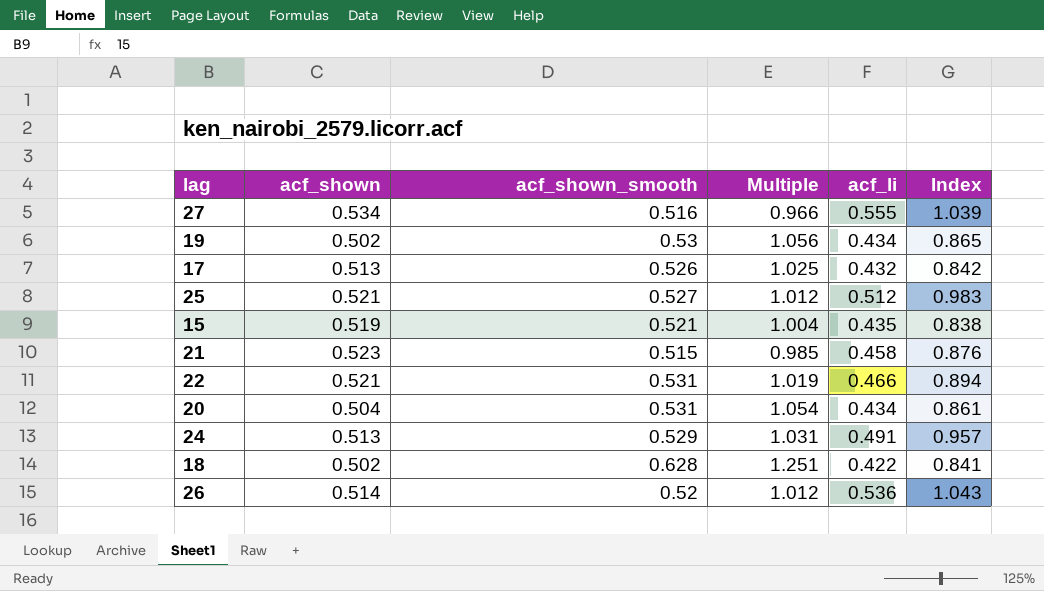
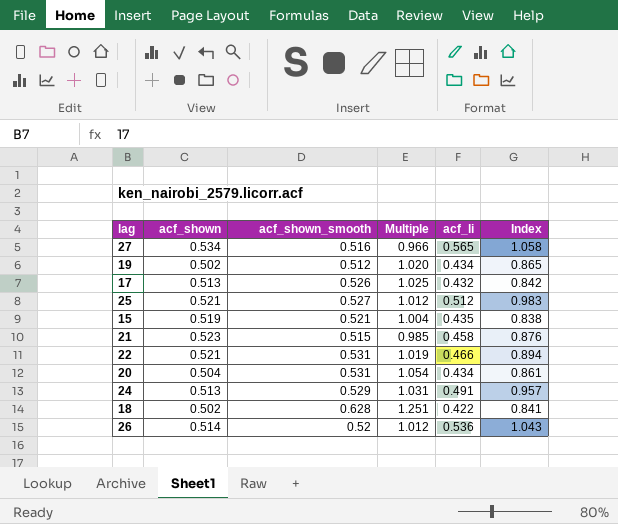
27 | acf_li: 0.555 -> 0.565
27 | Index: 1.039 -> 1.058
19 | acf_shown_smooth: 0.53 -> 0.512
19 | Multiple: 1.056 -> 1.020

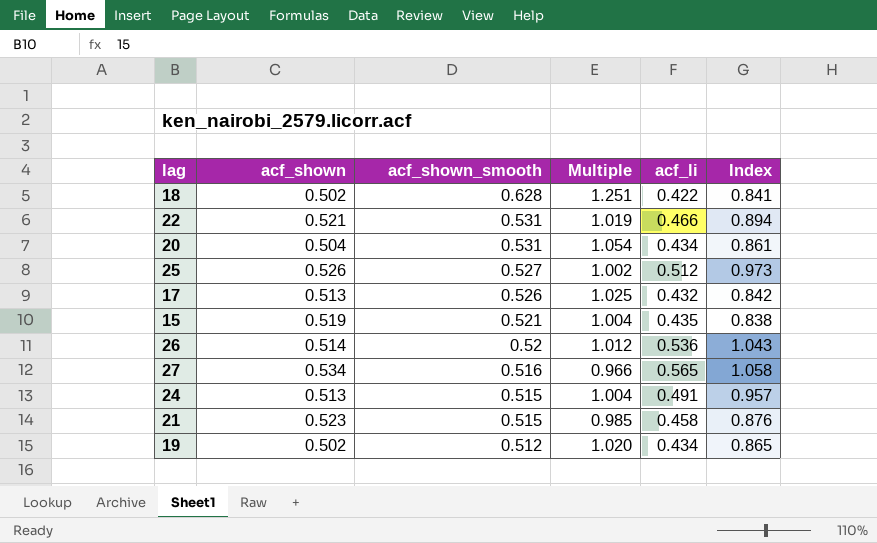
row order: none -> acf_shown_smooth descending
25 | acf_shown: 0.521 -> 0.526
25 | Multiple: 1.012 -> 1.002
25 | Index: 0.983 -> 0.973
24 | acf_shown_smooth: 0.529 -> 0.515
24 | Multiple: 1.031 -> 1.004

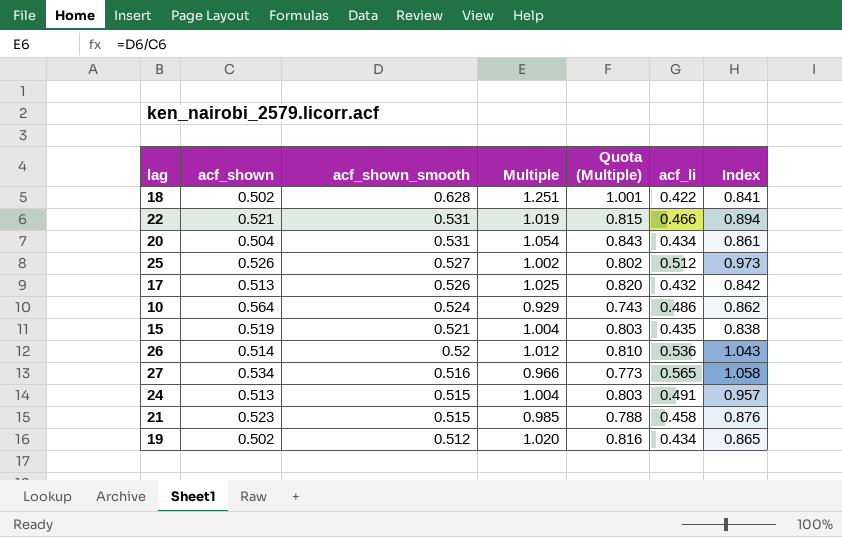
column Quota (Multiple) | formula: none -> [Multiple] * 0.8
row 10: none -> 0.564 | 0.524 | 0.929 | 0.743 | 0.486 | 0.862

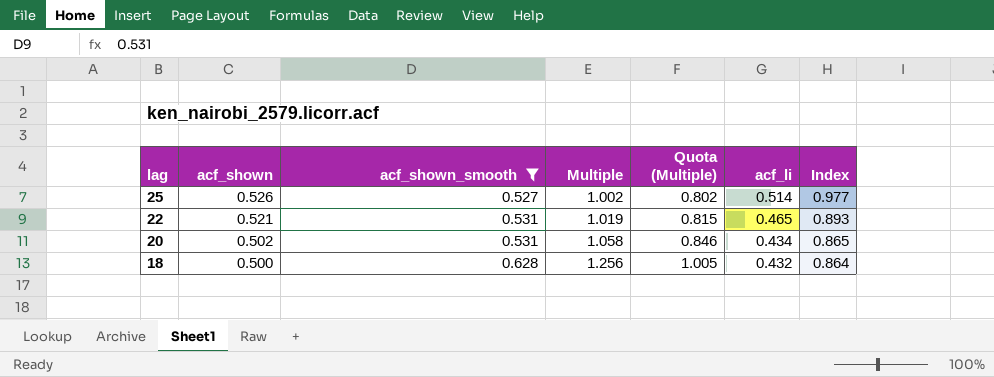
filter: none -> acf_shown_smooth >= 0.527
row order: acf_shown_smooth descending -> lag descending
25 | acf_li: 0.512 -> 0.514
25 | Index: 0.973 -> 0.977
22 | acf_li: 0.466 -> 0.465
22 | Index: 0.894 -> 0.893
20 | acf_shown: 0.504 -> 0.502
20 | Multiple: 1.054 -> 1.058
20 | Quota (Multiple): 0.843 -> 0.846
20 | Index: 0.861 -> 0.865
18 | acf_shown: 0.502 -> 0.500
18 | Multiple: 1.251 -> 1.256
18 | Quota (Multiple): 1.001 -> 1.005
18 | acf_li: 0.422 -> 0.432
18 | Index: 0.841 -> 0.864

